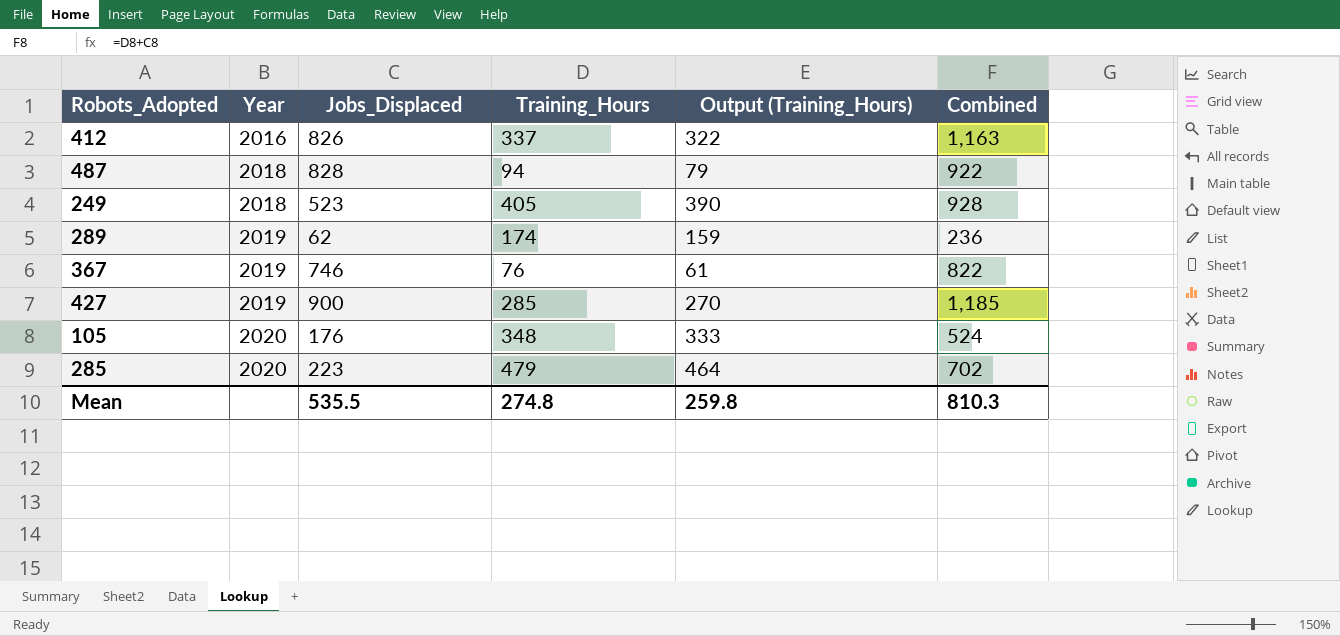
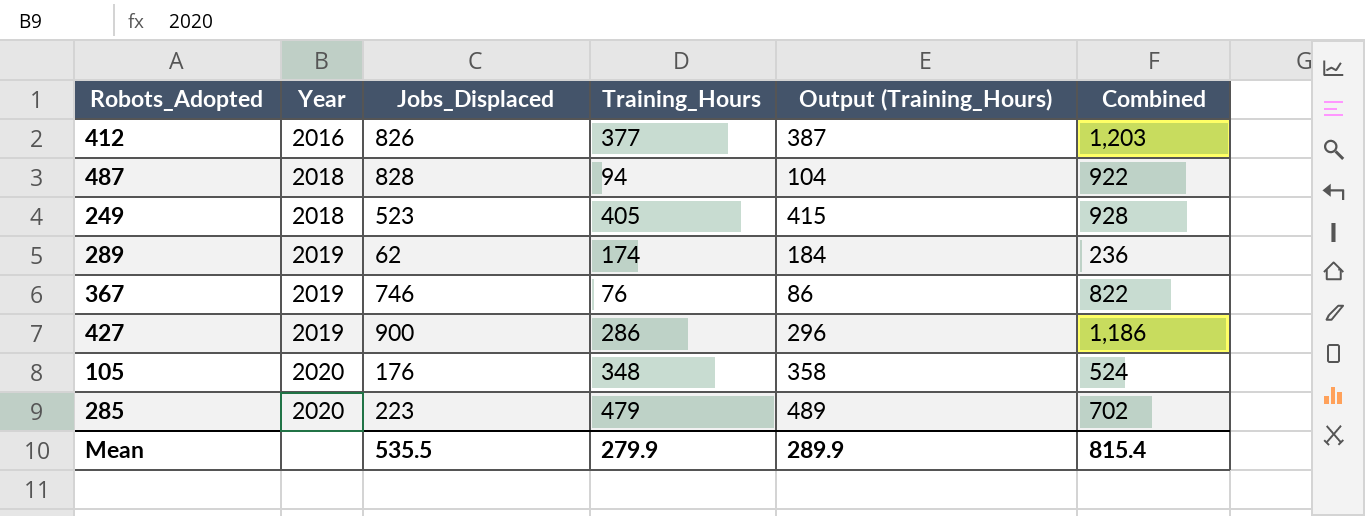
column Output (Training_Hours) | formula: [Training_Hours] - 15 -> [Training_Hours] + 10
412 | Training_Hours: 337 -> 377
412 | Combined: 1,163 -> 1,203
427 | Training_Hours: 285 -> 286
427 | Combined: 1,185 -> 1,186
Mean | Training_Hours: 274.8 -> 279.9
Mean | Output (Training_Hours): 259.8 -> 289.9
Mean | Combined: 810.3 -> 815.4

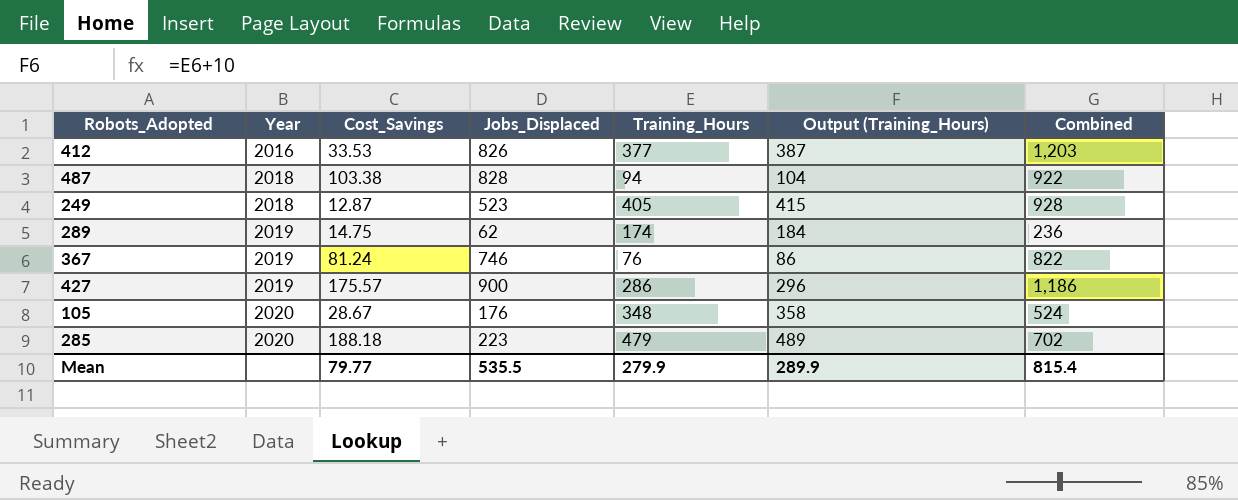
column Cost_Savings | position: none -> 3

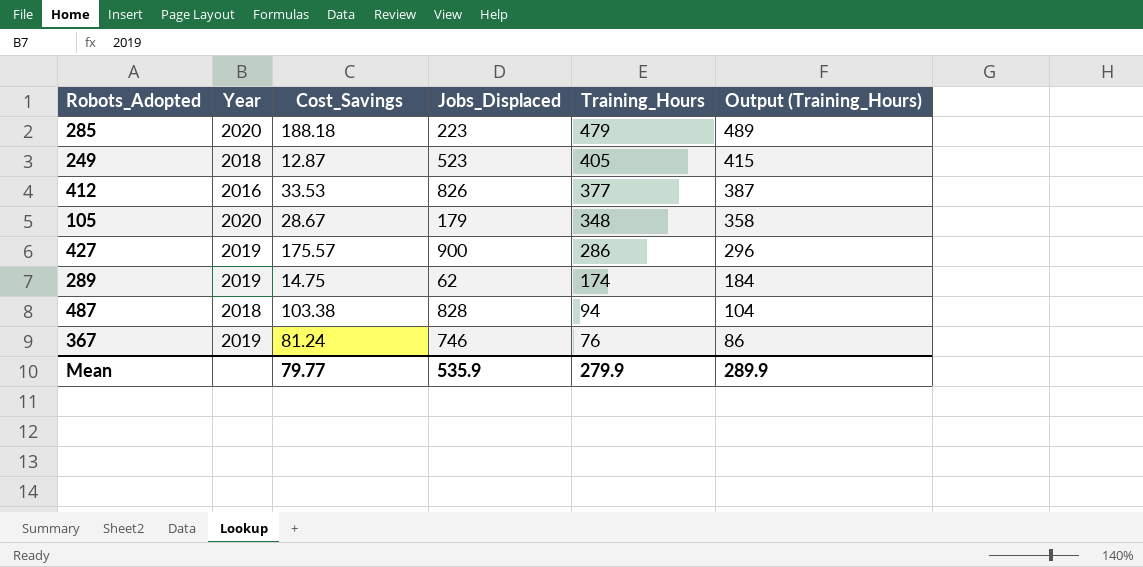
row order: Year ascending -> Training_Hours descending
column Combined | formula: [Jobs_Displaced] + [Training_Hours] -> none
105 | Jobs_Displaced: 176 -> 179
Mean | Jobs_Displaced: 535.5 -> 535.9

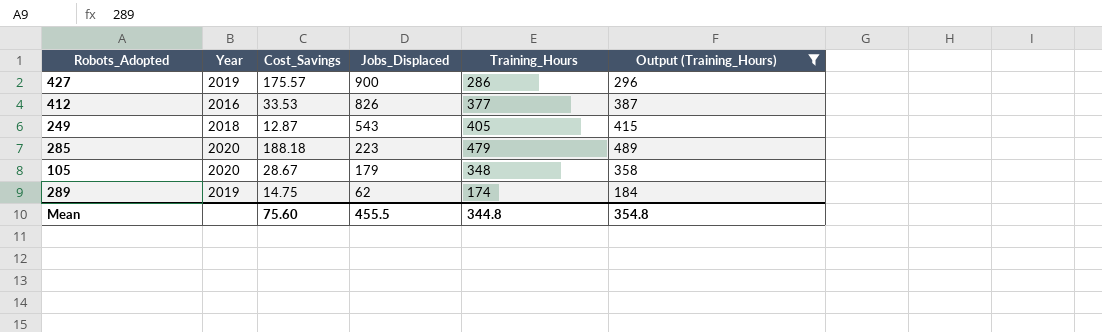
filter: none -> Output (Training_Hours) >= 184
row order: Training_Hours descending -> Jobs_Displaced descending
249 | Jobs_Displaced: 523 -> 543
Mean | Cost_Savings: 79.77 -> 75.60
Mean | Jobs_Displaced: 535.9 -> 455.5
Mean | Training_Hours: 279.9 -> 344.8
Mean | Output (Training_Hours): 289.9 -> 354.8

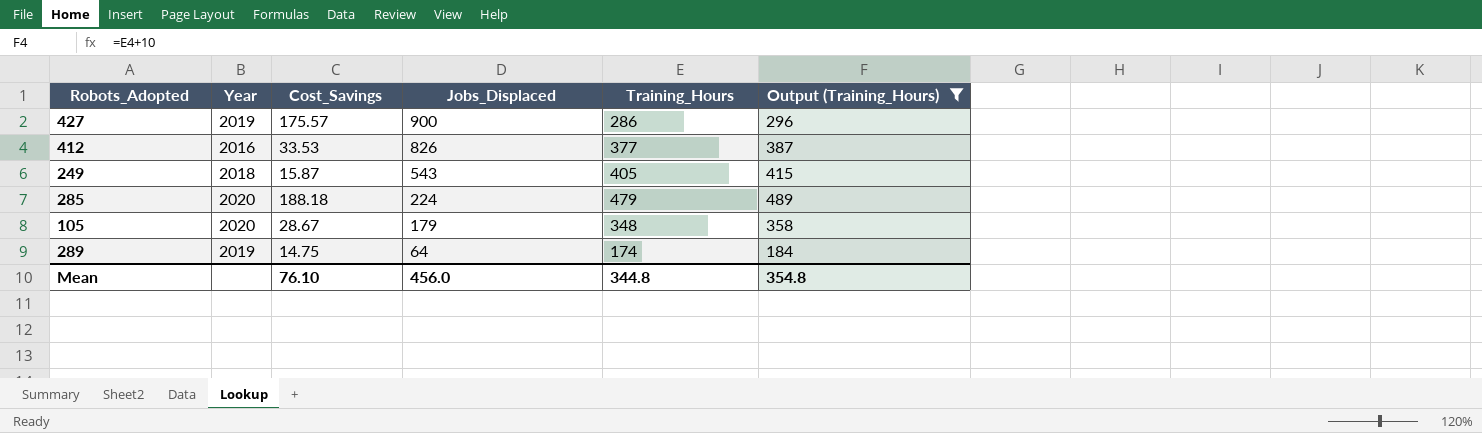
249 | Cost_Savings: 12.87 -> 15.87
285 | Jobs_Displaced: 223 -> 224
289 | Jobs_Displaced: 62 -> 64
Mean | Cost_Savings: 75.60 -> 76.10
Mean | Jobs_Displaced: 455.5 -> 456.0

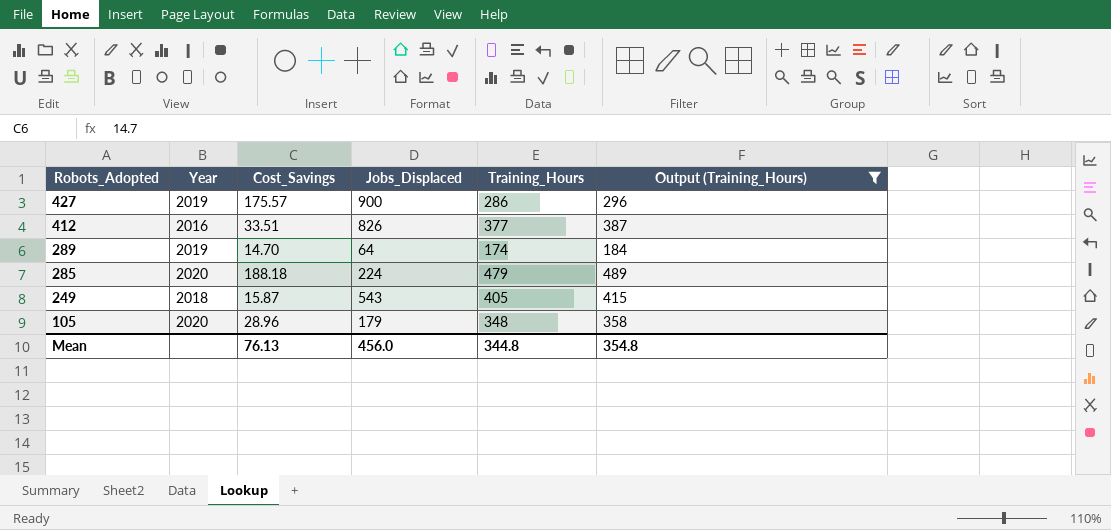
row order: Jobs_Displaced descending -> Robots_Adopted descending
412 | Cost_Savings: 33.53 -> 33.51
289 | Cost_Savings: 14.75 -> 14.70
105 | Cost_Savings: 28.67 -> 28.96
Mean | Cost_Savings: 76.10 -> 76.13

